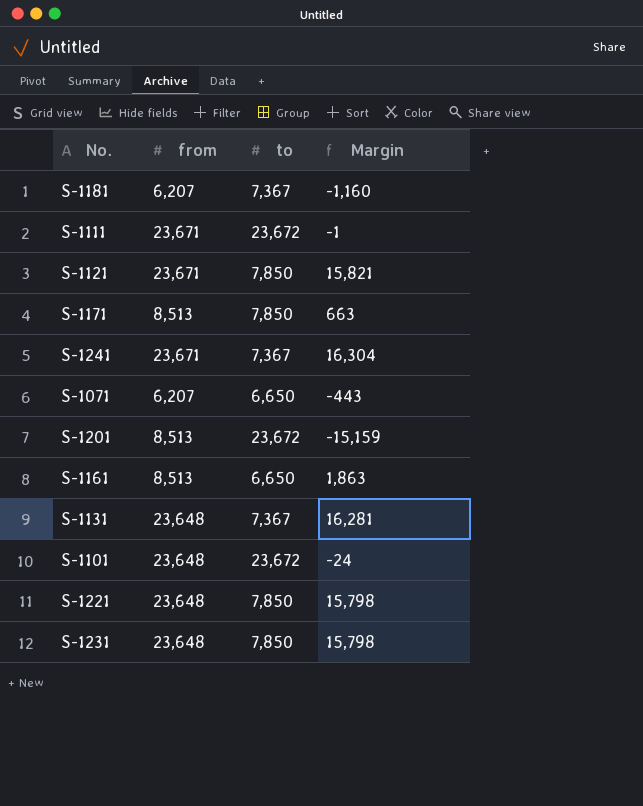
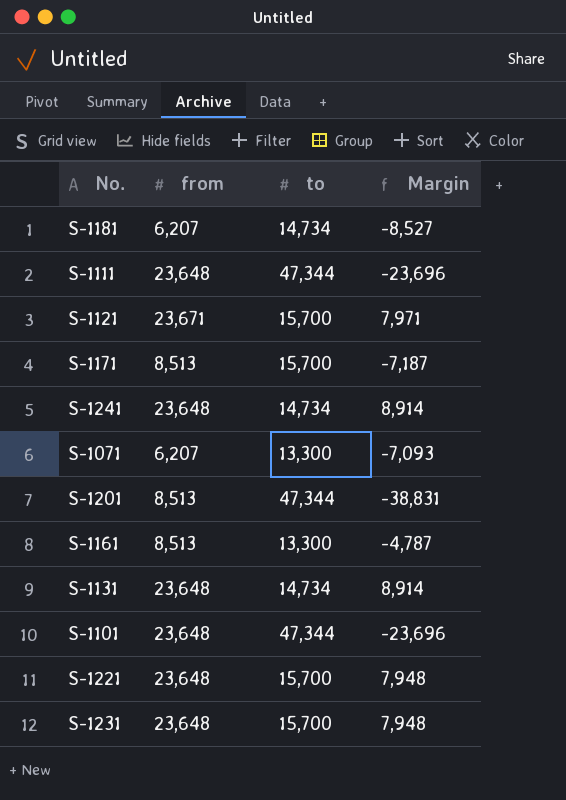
S-1181 | to: 7,367 -> 14,734
S-1181 | Margin: -1,160 -> -8,527
S-1111 | from: 23,671 -> 23,648
S-1111 | to: 23,672 -> 47,344
S-1111 | Margin: -1 -> -23,696
S-1121 | to: 7,850 -> 15,700
S-1121 | Margin: 15,821 -> 7,971
S-1171 | to: 7,850 -> 15,700
S-1171 | Margin: 663 -> -7,187
S-1241 | from: 23,671 -> 23,648
S-1241 | to: 7,367 -> 14,734
S-1241 | Margin: 16,304 -> 8,914
S-1071 | to: 6,650 -> 13,300
S-1071 | Margin: -443 -> -7,093
S-1201 | to: 23,672 -> 47,344
S-1201 | Margin: -15,159 -> -38,831
S-1161 | to: 6,650 -> 13,300
S-1161 | Margin: 1,863 -> -4,787
S-1131 | to: 7,367 -> 14,734
S-1131 | Margin: 16,281 -> 8,914
S-1101 | to: 23,672 -> 47,344
S-1101 | Margin: -24 -> -23,696
S-1221 | to: 7,850 -> 15,700
S-1221 | Margin: 15,798 -> 7,948
S-1231 | to: 7,850 -> 15,700
S-1231 | Margin: 15,798 -> 7,948

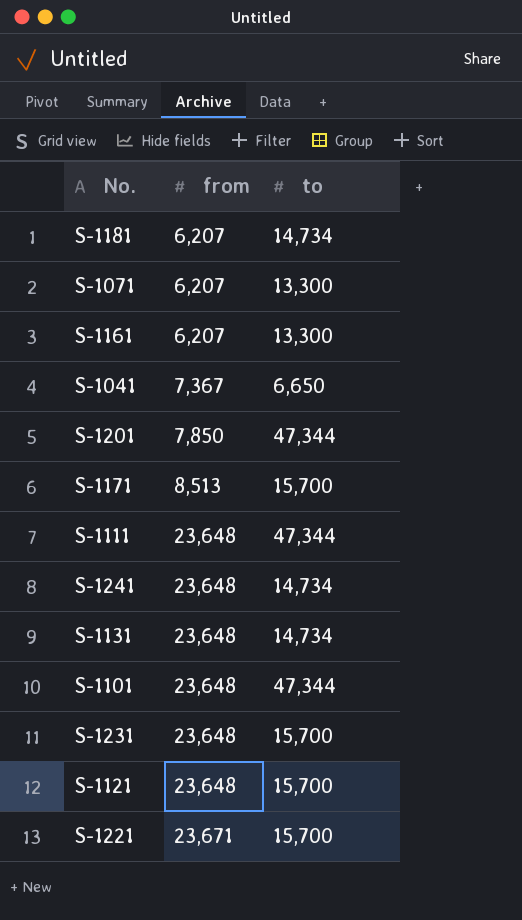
row order: none -> from ascending
column Margin | formula: [from] - [to] -> none
S-1161 | from: 8,513 -> 6,207
row S-1041: none -> 7,367 | 6,650
S-1201 | from: 8,513 -> 7,850
S-1121 | from: 23,671 -> 23,648
S-1221 | from: 23,648 -> 23,671

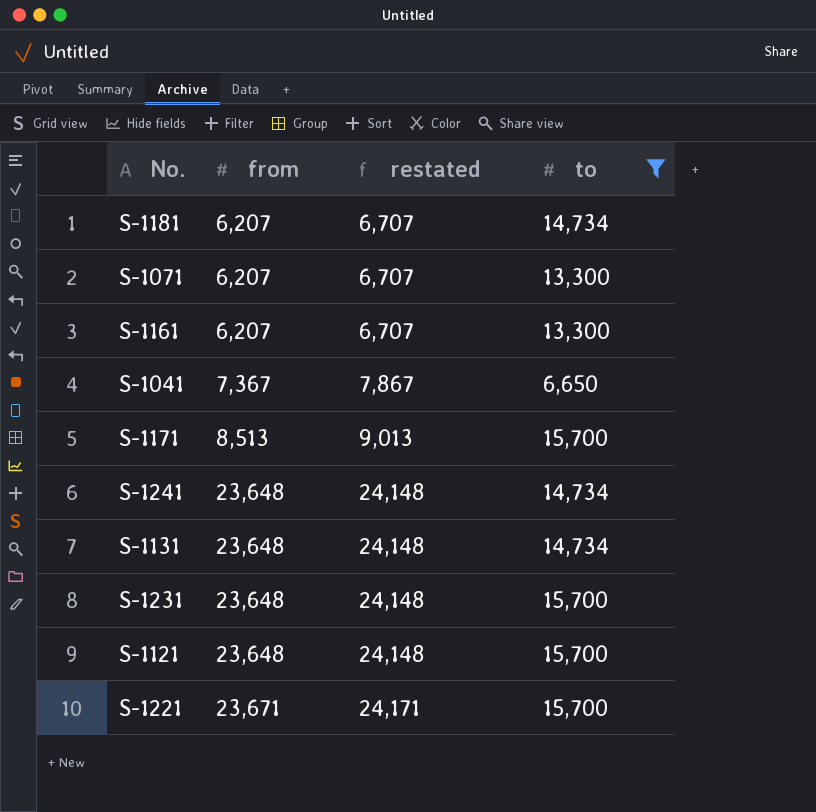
filter: none -> to != 47,344
column restated | formula: none -> [from] + 500

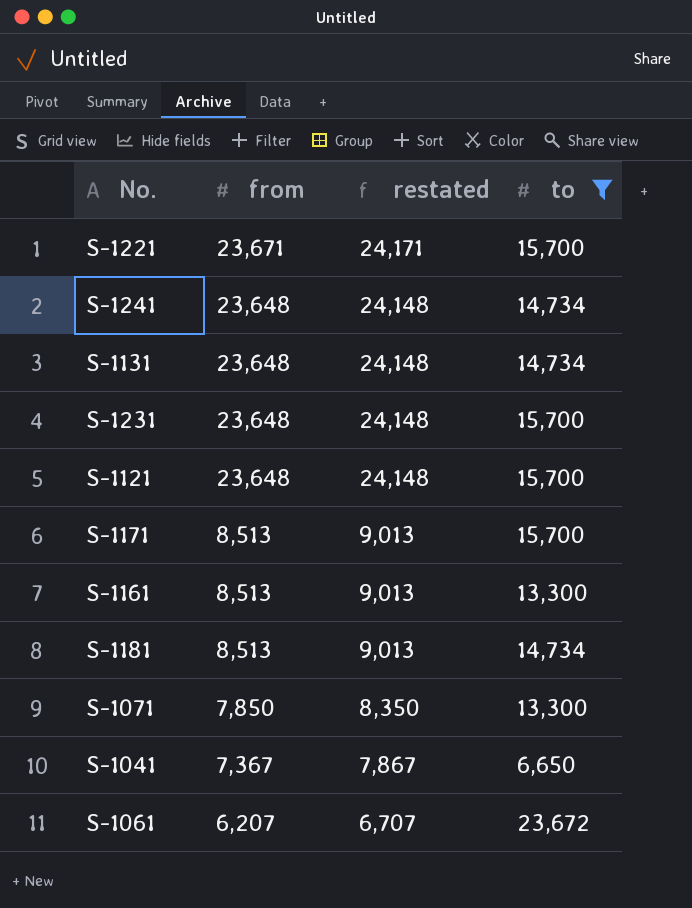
row order: from ascending -> from descending
S-1161 | from: 6,207 -> 8,513
S-1161 | restated: 6,707 -> 9,013
S-1181 | from: 6,207 -> 8,513
S-1181 | restated: 6,707 -> 9,013
S-1071 | from: 6,207 -> 7,850
S-1071 | restated: 6,707 -> 8,350
row S-1061: none -> 6,207 | 6,707 | 23,672

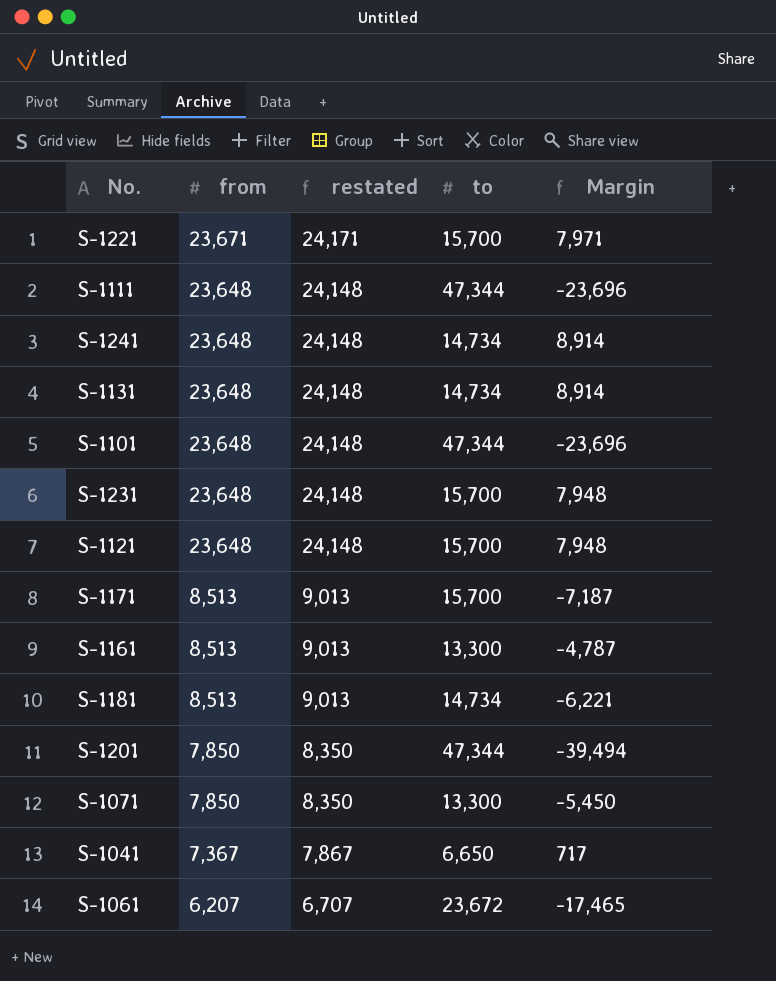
filter: to != 47,344 -> none
column Margin | formula: none -> [from] - [to]

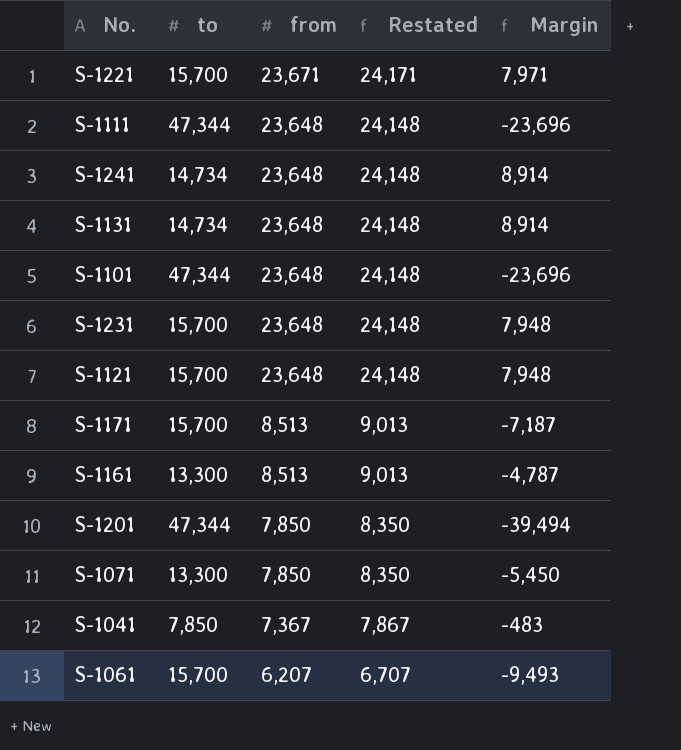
column to | position: 4 -> 2
column name: restated -> Restated
row S-1181: 8,513 | 9,013 | 14,734 | -6,221 -> none
S-1041 | to: 6,650 -> 7,850
S-1041 | Margin: 717 -> -483
S-1061 | to: 23,672 -> 15,700
S-1061 | Margin: -17,465 -> -9,493

